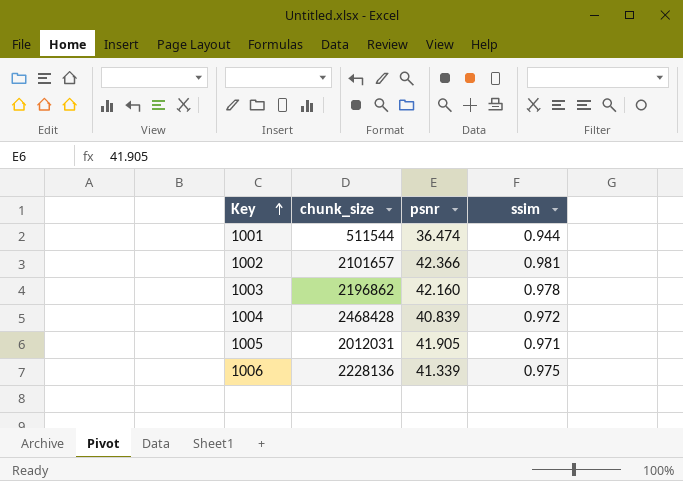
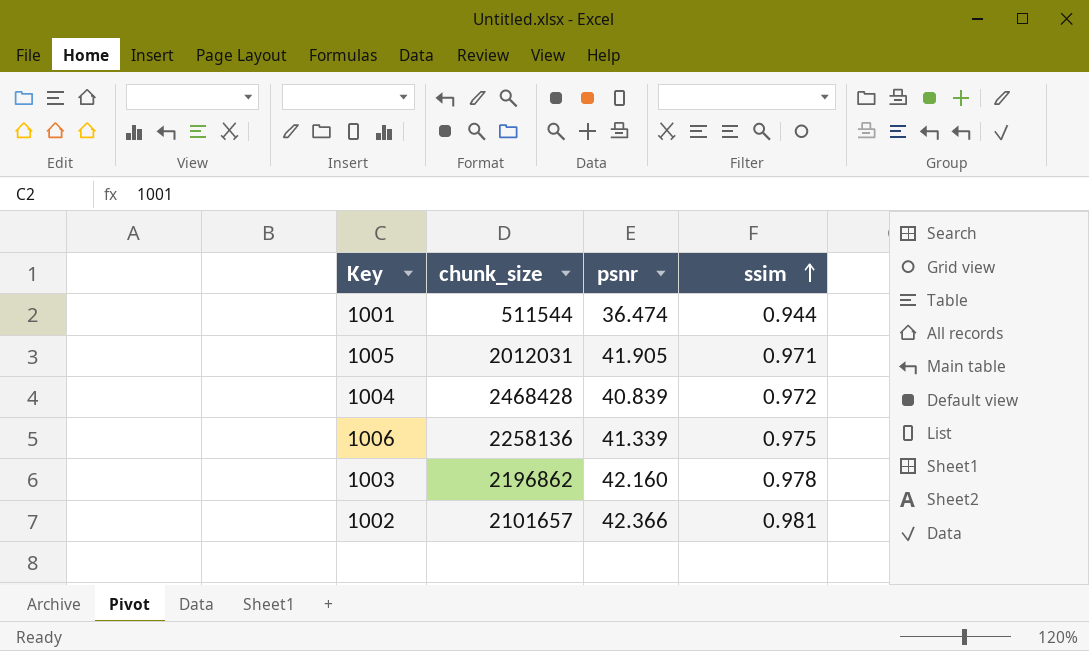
row order: Key ascending -> ssim ascending
1006 | chunk_size: 2228136 -> 2258136

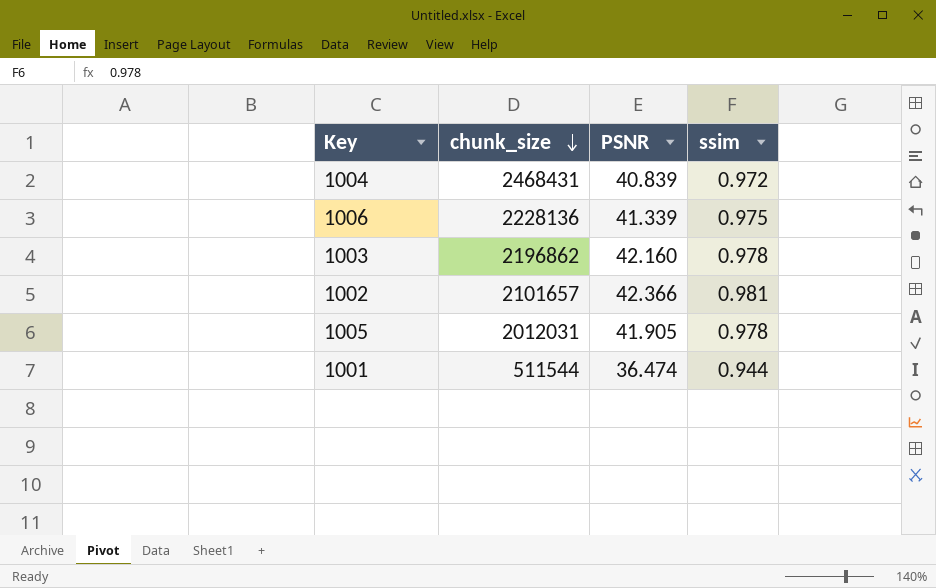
row order: ssim ascending -> chunk_size descending
column name: psnr -> PSNR
1004 | chunk_size: 2468428 -> 2468431
1006 | chunk_size: 2258136 -> 2228136
1005 | ssim: 0.971 -> 0.978

